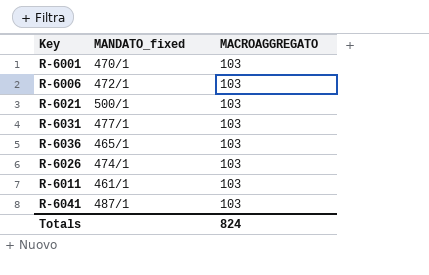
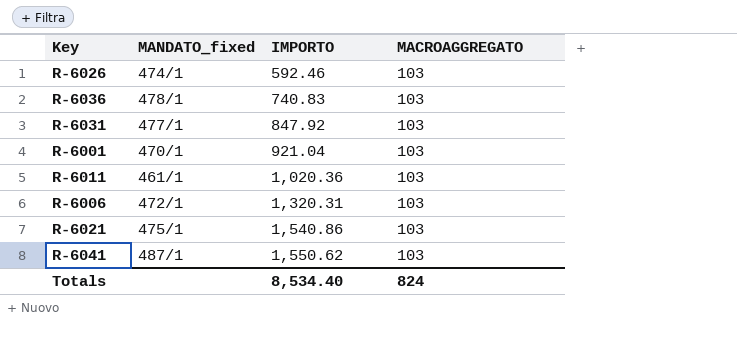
row order: none -> IMPORTO ascending
column IMPORTO | position: none -> 3
R-6036 | MANDATO_fixed: 465/1 -> 478/1
R-6021 | MANDATO_fixed: 500/1 -> 475/1

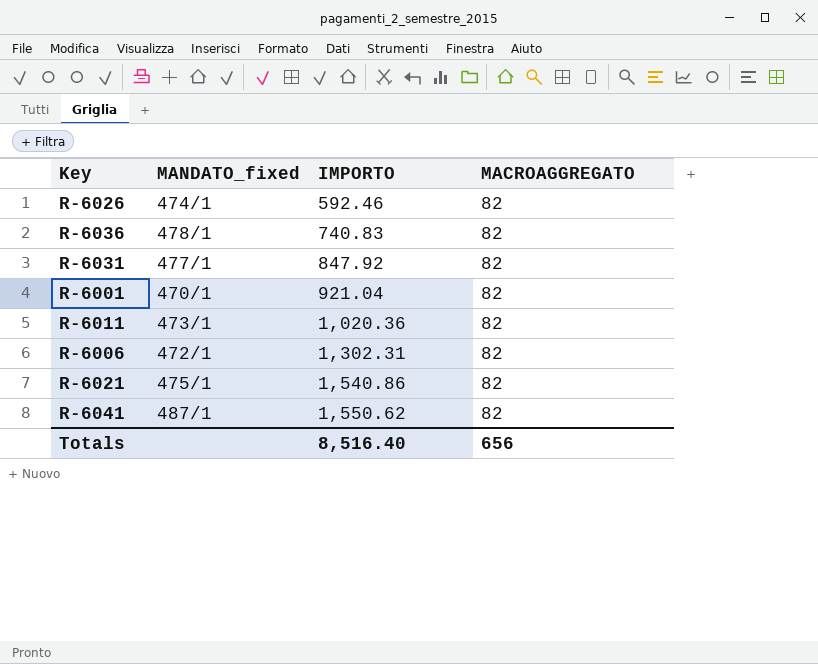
R-6026 | MACROAGGREGATO: 103 -> 82
R-6036 | MACROAGGREGATO: 103 -> 82
R-6031 | MACROAGGREGATO: 103 -> 82
R-6001 | MACROAGGREGATO: 103 -> 82
R-6011 | MANDATO_fixed: 461/1 -> 473/1
R-6011 | MACROAGGREGATO: 103 -> 82
R-6006 | IMPORTO: 1,320.31 -> 1,302.31
R-6006 | MACROAGGREGATO: 103 -> 82
R-6021 | MACROAGGREGATO: 103 -> 82
R-6041 | MACROAGGREGATO: 103 -> 82
Totals | IMPORTO: 8,534.40 -> 8,516.40
Totals | MACROAGGREGATO: 824 -> 656

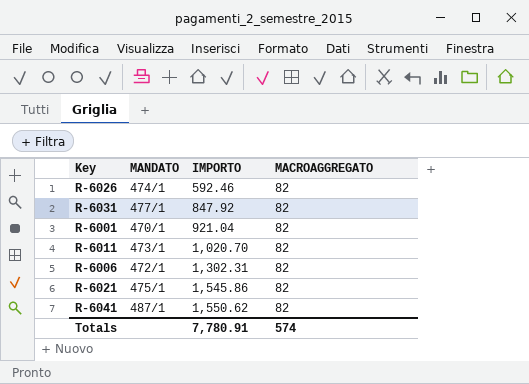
column name: MANDATO_fixed -> MANDATO
row R-6036: 478/1 | 740.83 | 82 -> none
R-6011 | IMPORTO: 1,020.36 -> 1,020.70
R-6021 | IMPORTO: 1,540.86 -> 1,545.86
Totals | IMPORTO: 8,516.40 -> 7,780.91
Totals | MACROAGGREGATO: 656 -> 574

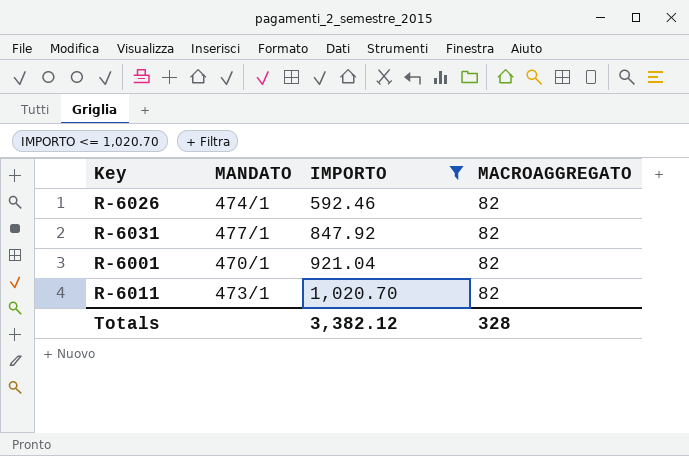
filter: none -> IMPORTO <= 1,020.70
Totals | IMPORTO: 7,780.91 -> 3,382.12
Totals | MACROAGGREGATO: 574 -> 328

